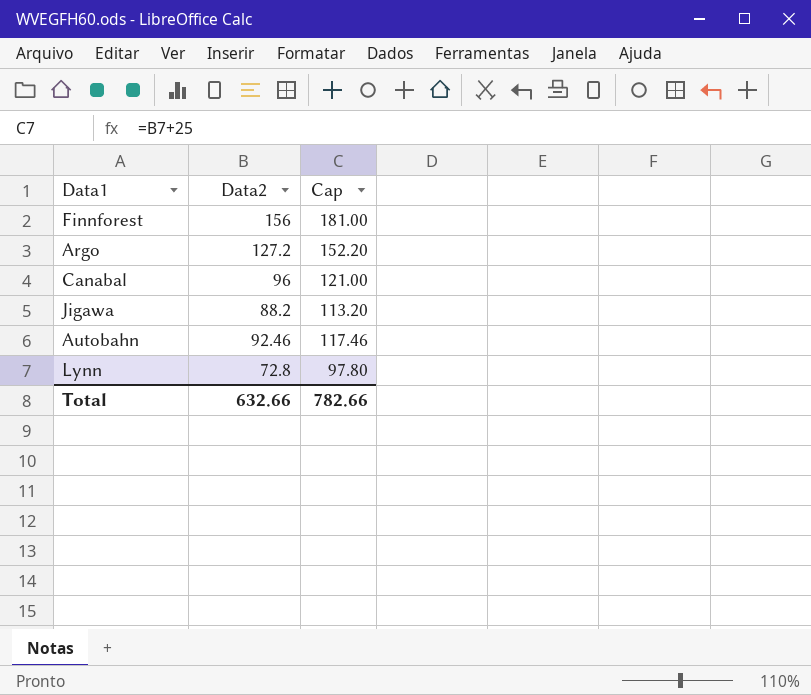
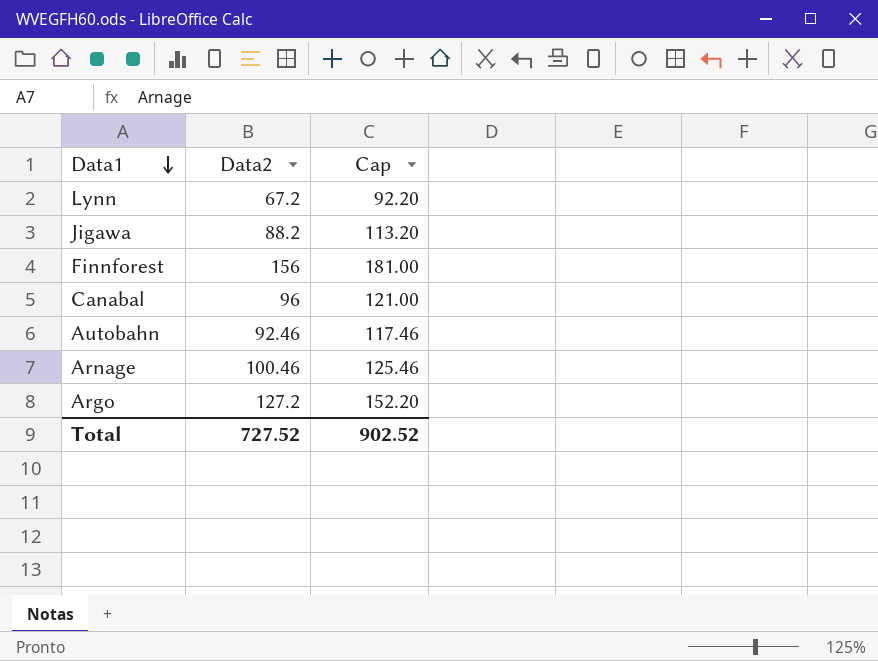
row order: none -> Data1 descending
Lynn | Data2: 72.8 -> 67.2
Lynn | Cap: 97.80 -> 92.20
row Arnage: none -> 100.46 | 125.46
Total | Data2: 632.66 -> 727.52
Total | Cap: 782.66 -> 902.52

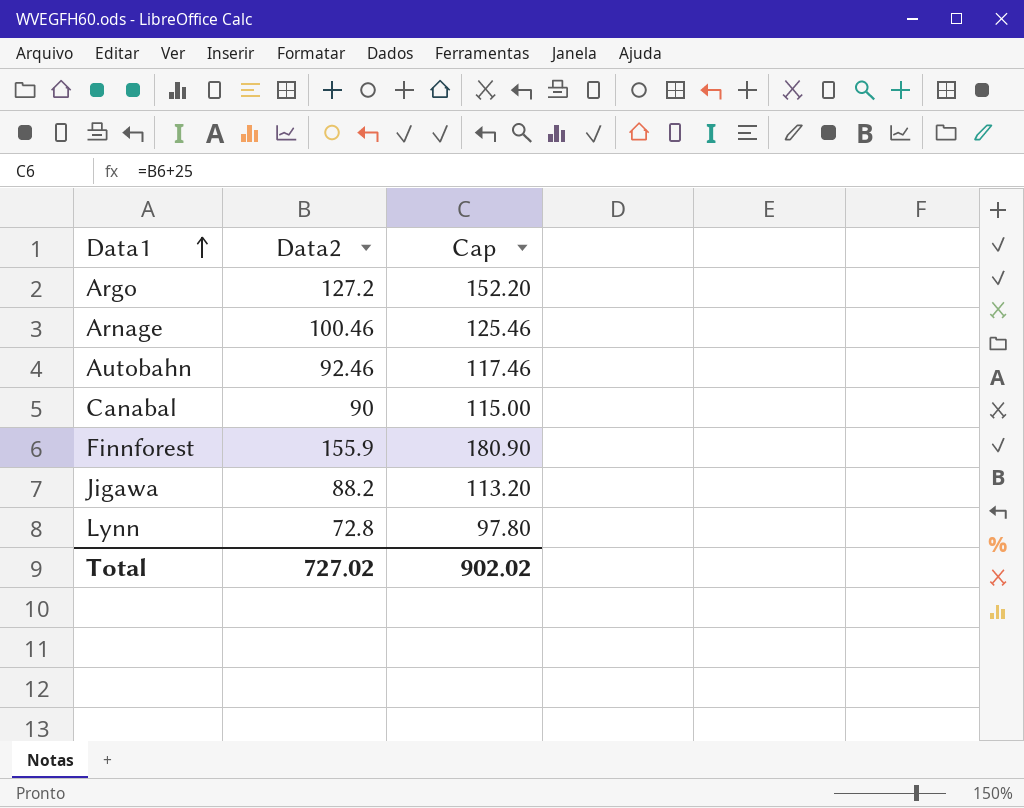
row order: Data1 descending -> Data1 ascending
Canabal | Data2: 96 -> 90
Canabal | Cap: 121.00 -> 115.00
Finnforest | Data2: 156 -> 155.9
Finnforest | Cap: 181.00 -> 180.90
Lynn | Data2: 67.2 -> 72.8
Lynn | Cap: 92.20 -> 97.80
Total | Data2: 727.52 -> 727.02
Total | Cap: 902.52 -> 902.02

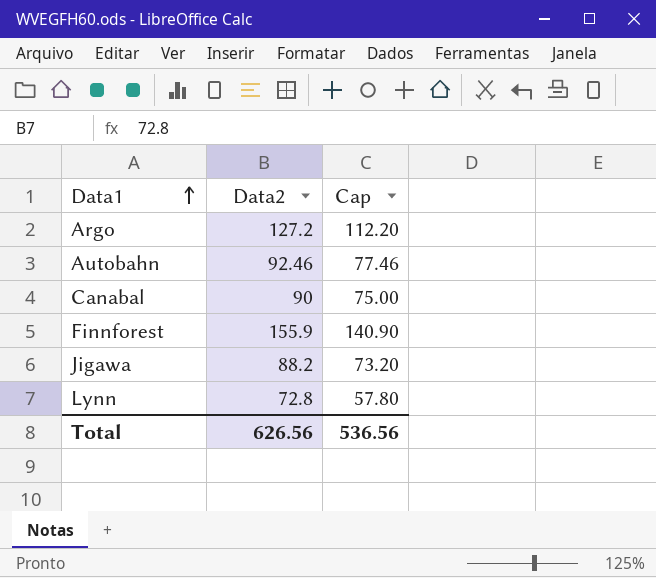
column Cap | formula: [Data2] + 25 -> [Data2] - 15
row Arnage: 100.46 | 125.46 -> none
Total | Data2: 727.02 -> 626.56
Total | Cap: 902.02 -> 536.56

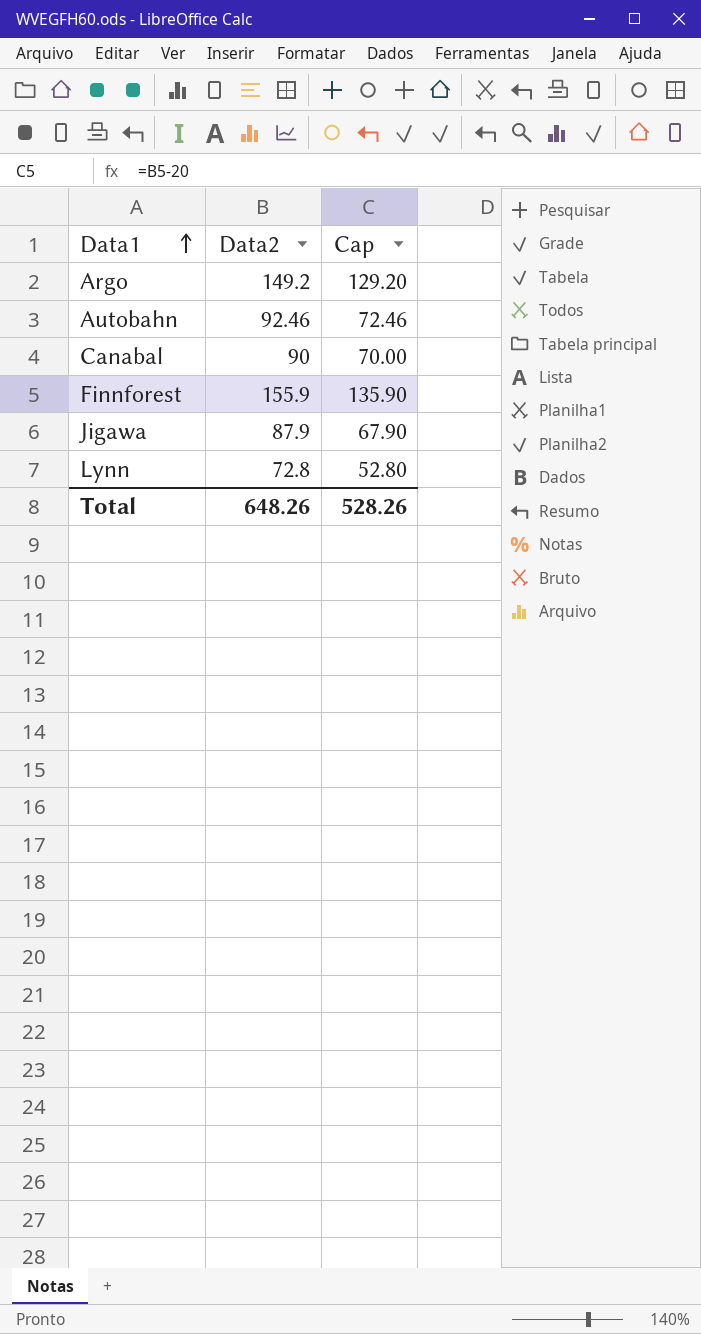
column Cap | formula: [Data2] - 15 -> [Data2] - 20
Argo | Data2: 127.2 -> 149.2
Jigawa | Data2: 88.2 -> 87.9
Total | Data2: 626.56 -> 648.26
Total | Cap: 536.56 -> 528.26

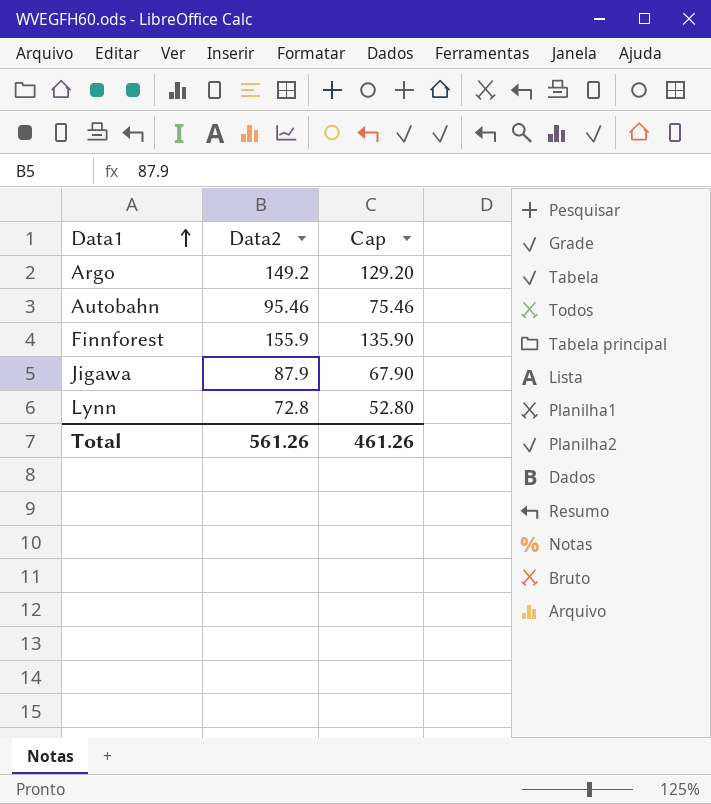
row Canabal: 90 | 70.00 -> none
Autobahn | Data2: 92.46 -> 95.46
Autobahn | Cap: 72.46 -> 75.46
Total | Data2: 648.26 -> 561.26
Total | Cap: 528.26 -> 461.26

